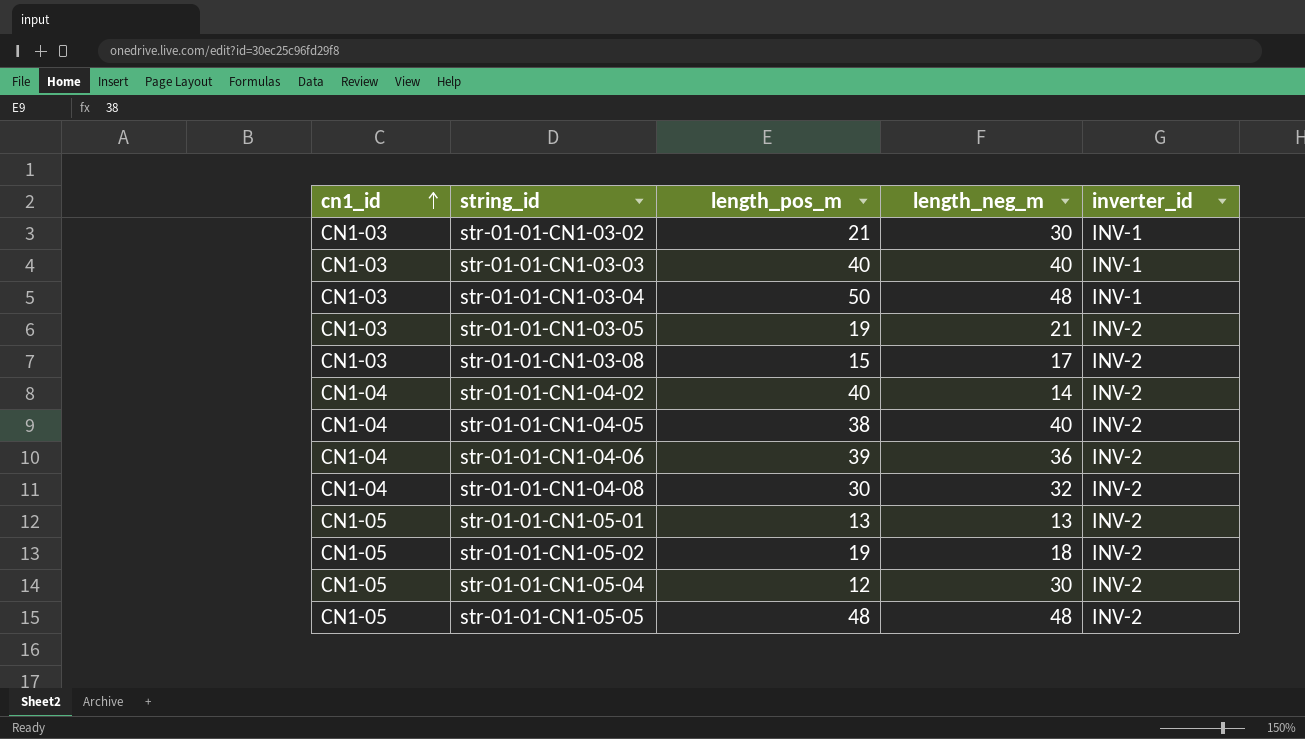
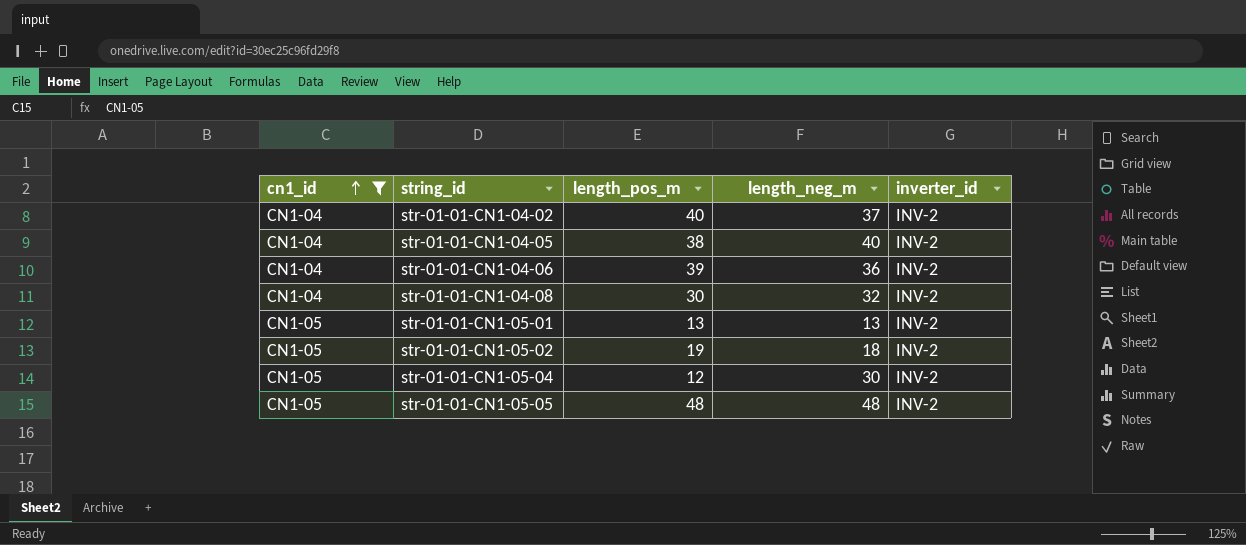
filter: none -> cn1_id != CN1-03
str-01-01-CN1-04-02 | length_neg_m: 14 -> 37

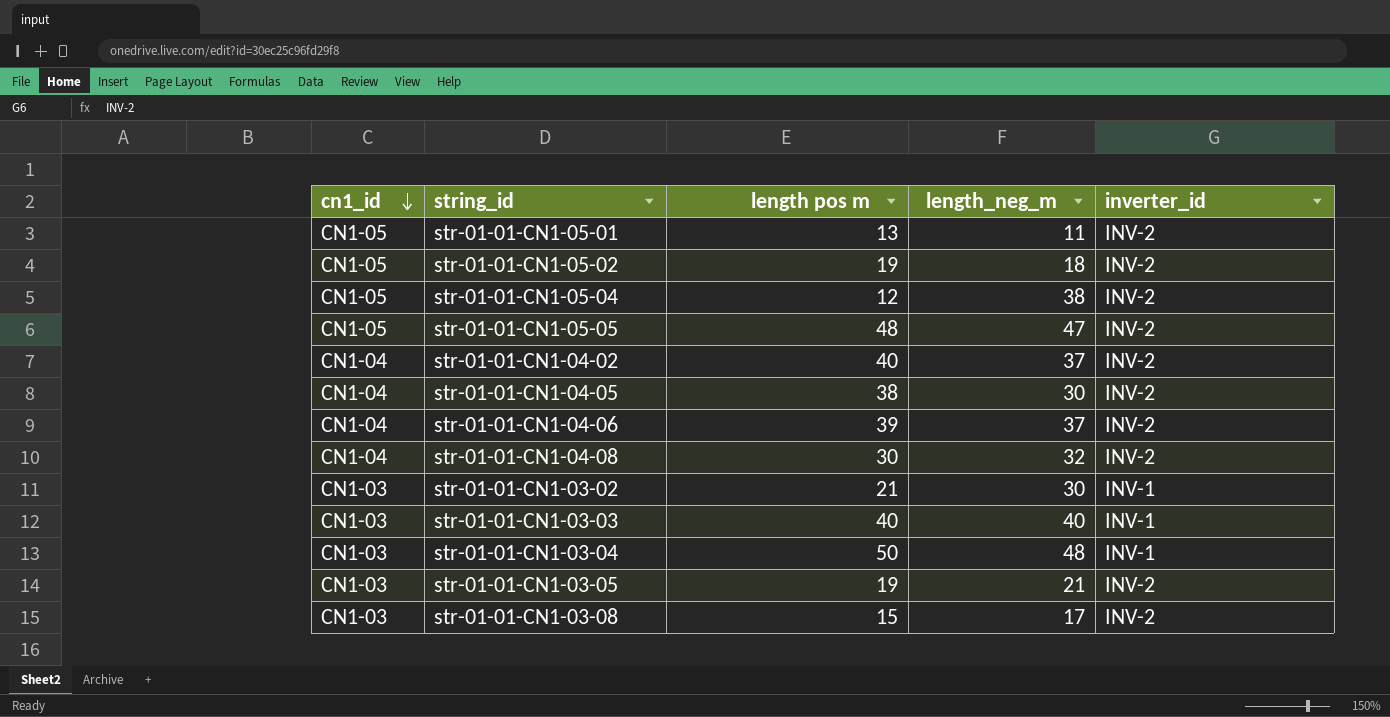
filter: cn1_id != CN1-03 -> none
row order: cn1_id ascending -> cn1_id descending
column name: length_pos_m -> length pos m
str-01-01-CN1-05-01 | length_neg_m: 13 -> 11
str-01-01-CN1-05-04 | length_neg_m: 30 -> 38
str-01-01-CN1-05-05 | length_neg_m: 48 -> 47
str-01-01-CN1-04-05 | length_neg_m: 40 -> 30
str-01-01-CN1-04-06 | length_neg_m: 36 -> 37

